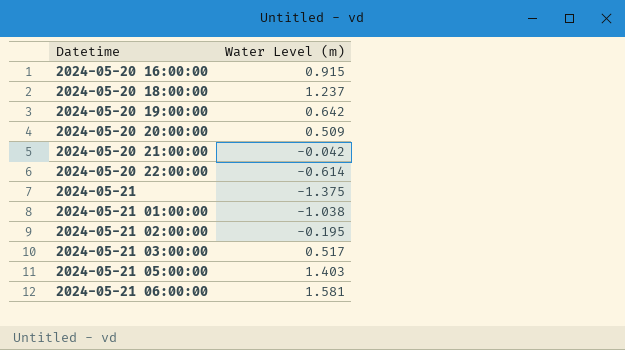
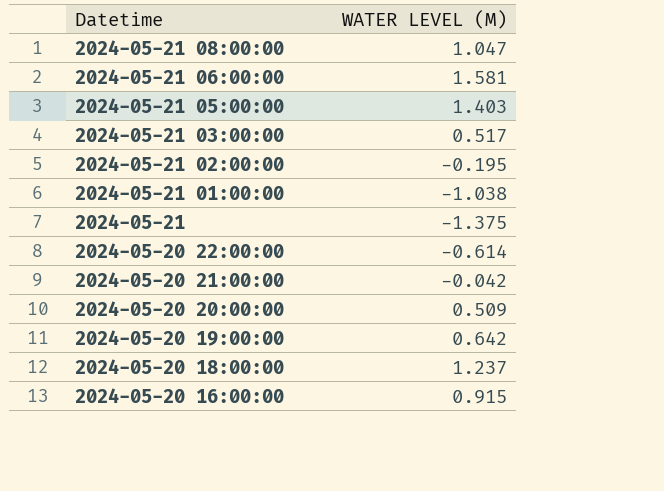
row order: Datetime ascending -> Datetime descending
column name: Water Level (m) -> WATER LEVEL (M)
row 2024-05-21 08:00:00: none -> 1.047

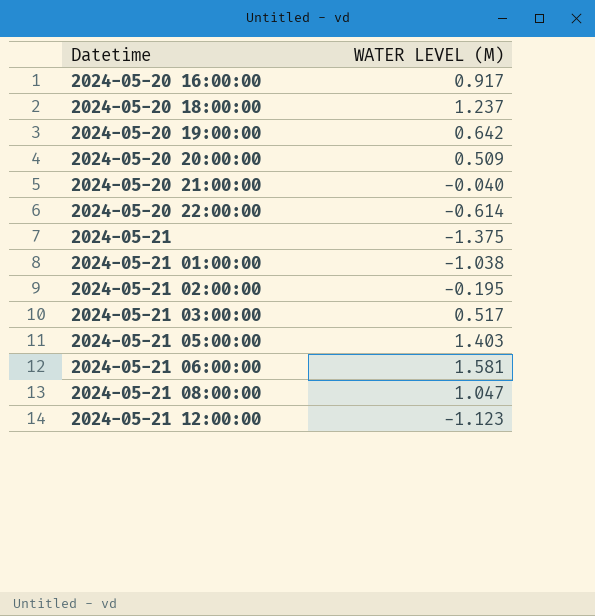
row order: Datetime descending -> Datetime ascending
2024-05-20 16:00:00 | WATER LEVEL (M): 0.915 -> 0.917
2024-05-20 21:00:00 | WATER LEVEL (M): -0.042 -> -0.040
row 2024-05-21 12:00:00: none -> -1.123

